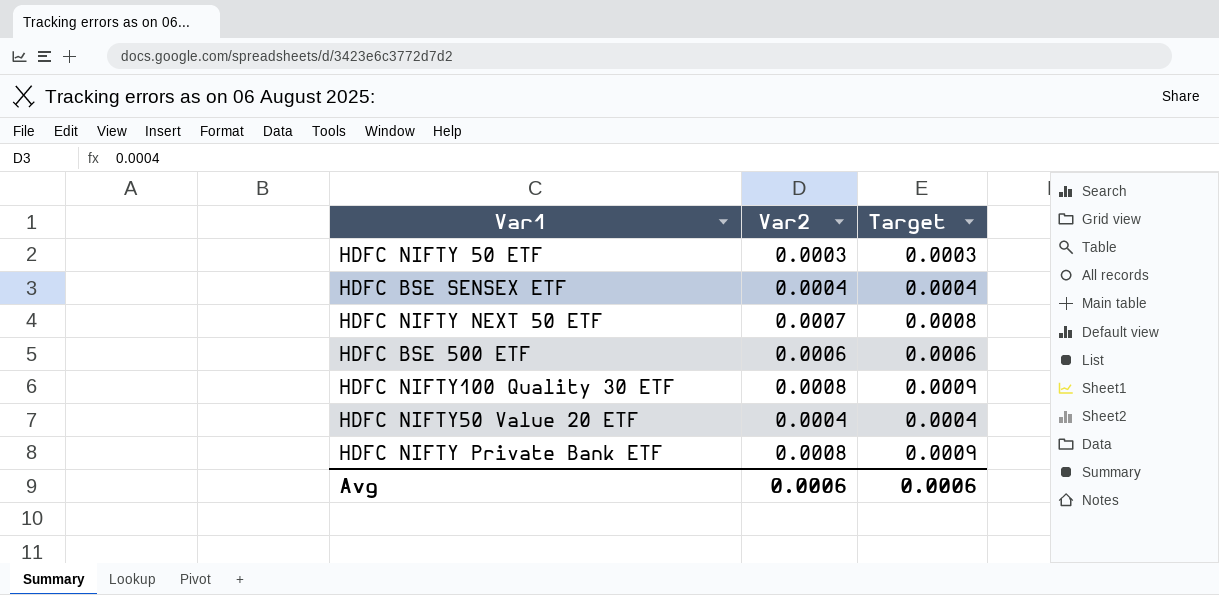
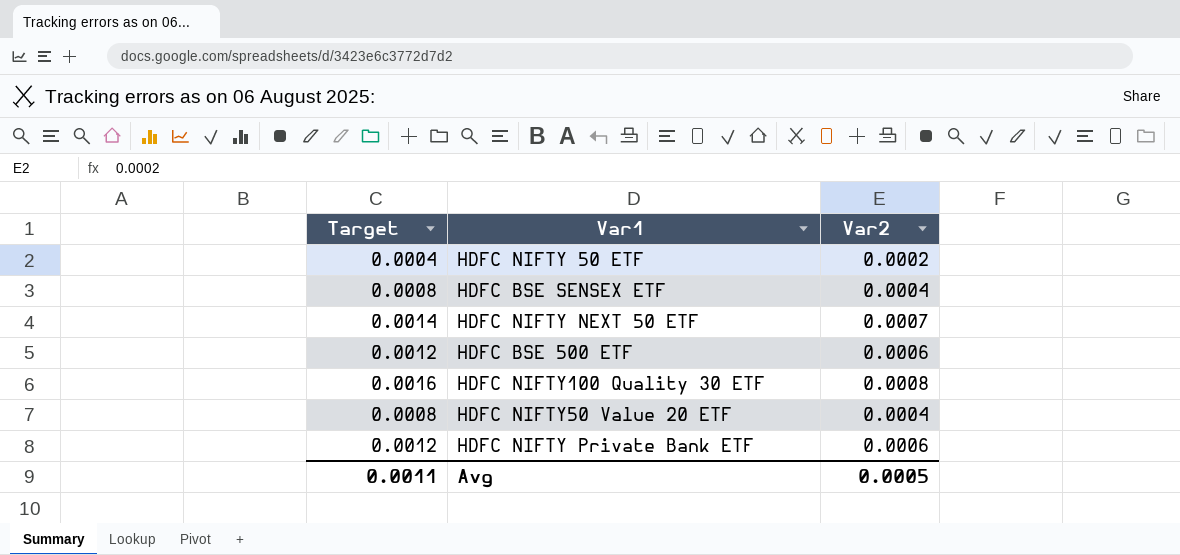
column Target | formula: [Var2] * 1.08 -> [Var2] * 2
column Target | position: 3 -> 1
HDFC NIFTY 50 ETF | Var2: 0.0003 -> 0.0002
HDFC NIFTY Private Bank ETF | Var2: 0.0008 -> 0.0006
Avg | Target: 0.0006 -> 0.0011
Avg | Var2: 0.0006 -> 0.0005

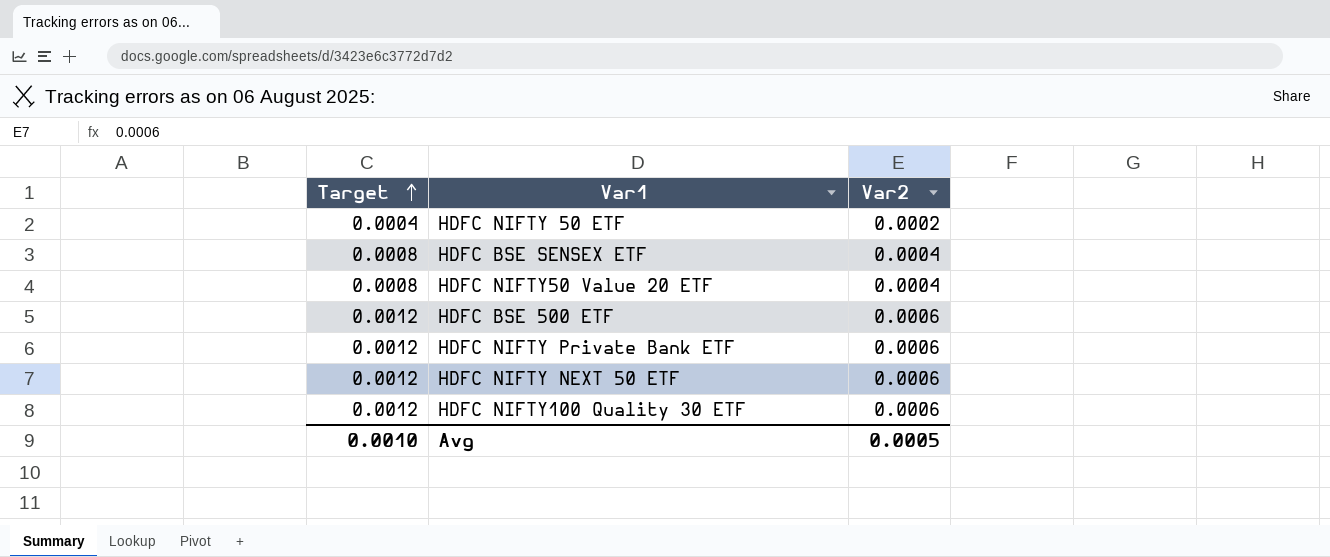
row order: none -> Target ascending
HDFC NIFTY NEXT 50 ETF | Target: 0.0014 -> 0.0012
HDFC NIFTY NEXT 50 ETF | Var2: 0.0007 -> 0.0006
HDFC NIFTY100 Quality 30 ETF | Target: 0.0016 -> 0.0012
HDFC NIFTY100 Quality 30 ETF | Var2: 0.0008 -> 0.0006
Avg | Target: 0.0011 -> 0.0010

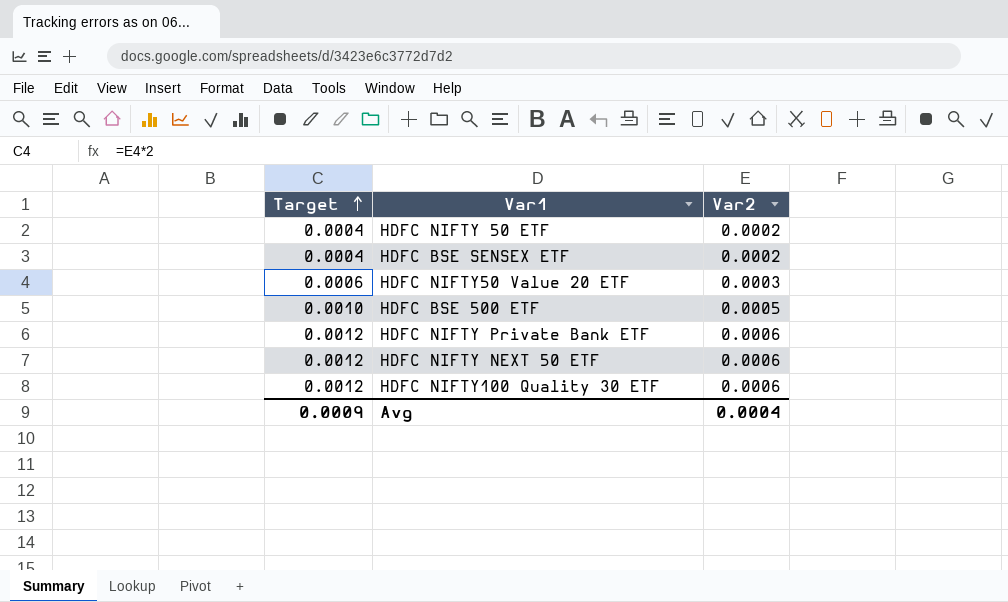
HDFC BSE SENSEX ETF | Target: 0.0008 -> 0.0004
HDFC BSE SENSEX ETF | Var2: 0.0004 -> 0.0002
HDFC NIFTY50 Value 20 ETF | Target: 0.0008 -> 0.0006
HDFC NIFTY50 Value 20 ETF | Var2: 0.0004 -> 0.0003
HDFC BSE 500 ETF | Target: 0.0012 -> 0.0010
HDFC BSE 500 ETF | Var2: 0.0006 -> 0.0005
Avg | Target: 0.0010 -> 0.0009
Avg | Var2: 0.0005 -> 0.0004

